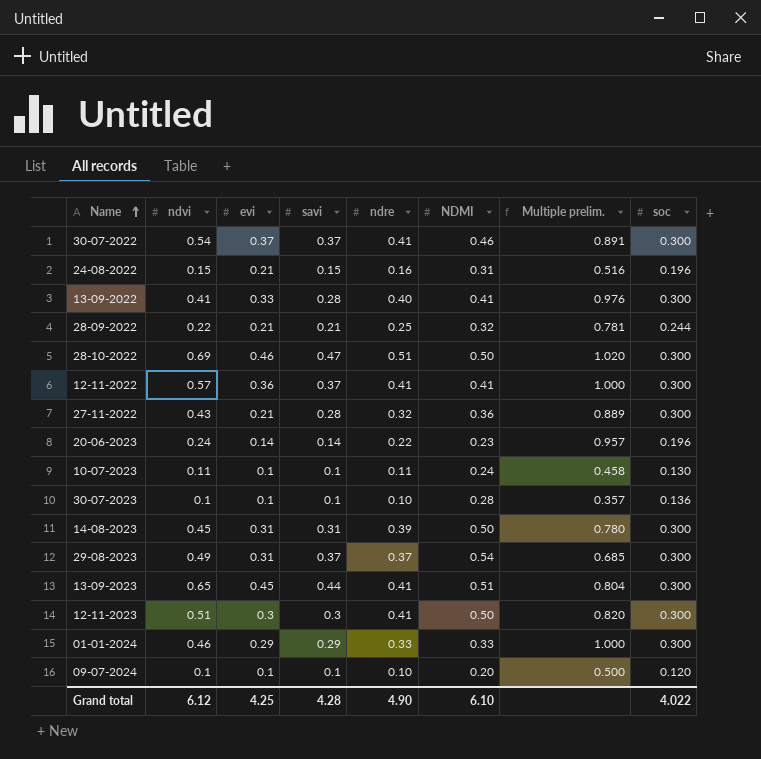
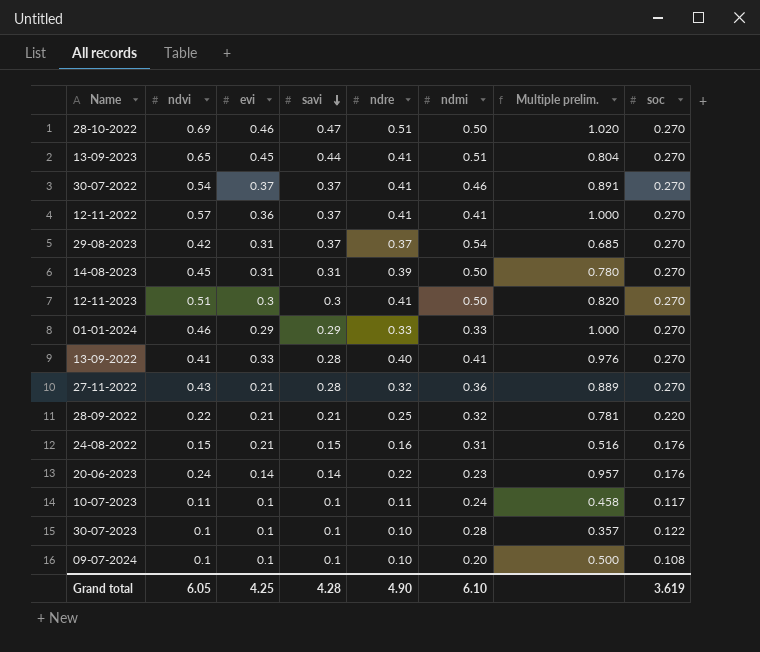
row order: Name ascending -> savi descending
column name: NDMI -> ndmi
28-10-2022 | soc: 0.300 -> 0.270
13-09-2023 | soc: 0.300 -> 0.270
30-07-2022 | soc: 0.300 -> 0.270
12-11-2022 | soc: 0.300 -> 0.270
29-08-2023 | ndvi: 0.49 -> 0.42
29-08-2023 | soc: 0.300 -> 0.270
14-08-2023 | soc: 0.300 -> 0.270
12-11-2023 | soc: 0.300 -> 0.270
01-01-2024 | soc: 0.300 -> 0.270
13-09-2022 | soc: 0.300 -> 0.270
27-11-2022 | soc: 0.300 -> 0.270
28-09-2022 | soc: 0.244 -> 0.220
24-08-2022 | soc: 0.196 -> 0.176
20-06-2023 | soc: 0.196 -> 0.176
10-07-2023 | soc: 0.130 -> 0.117
30-07-2023 | soc: 0.136 -> 0.122
09-07-2024 | soc: 0.120 -> 0.108
Grand total | ndvi: 6.12 -> 6.05
Grand total | soc: 4.022 -> 3.619

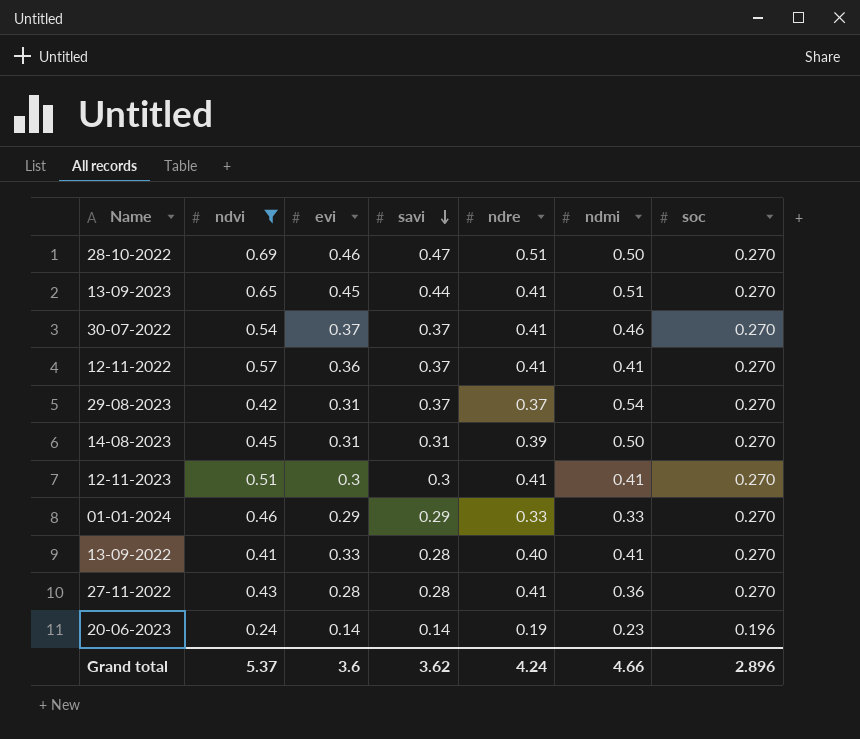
filter: none -> ndvi >= 0.24
column Multiple prelim. | formula: [ndre] / [ndmi] -> none
12-11-2023 | ndmi: 0.50 -> 0.41
27-11-2022 | evi: 0.21 -> 0.28
27-11-2022 | ndre: 0.32 -> 0.41
20-06-2023 | ndre: 0.22 -> 0.19
20-06-2023 | soc: 0.176 -> 0.196
Grand total | ndvi: 6.05 -> 5.37
Grand total | evi: 4.25 -> 3.6
Grand total | savi: 4.28 -> 3.62
Grand total | ndre: 4.90 -> 4.24
Grand total | ndmi: 6.10 -> 4.66
Grand total | soc: 3.619 -> 2.896

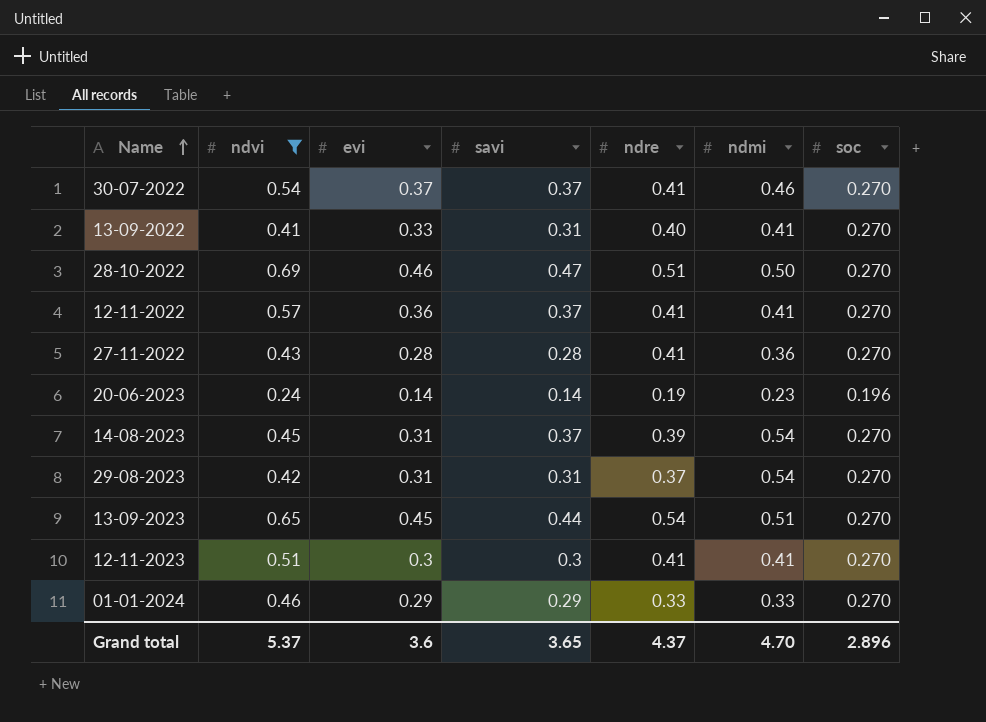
row order: savi descending -> Name ascending
13-09-2022 | savi: 0.28 -> 0.31
14-08-2023 | savi: 0.31 -> 0.37
14-08-2023 | ndmi: 0.50 -> 0.54
29-08-2023 | savi: 0.37 -> 0.31
13-09-2023 | ndre: 0.41 -> 0.54
Grand total | savi: 3.62 -> 3.65
Grand total | ndre: 4.24 -> 4.37
Grand total | ndmi: 4.66 -> 4.70

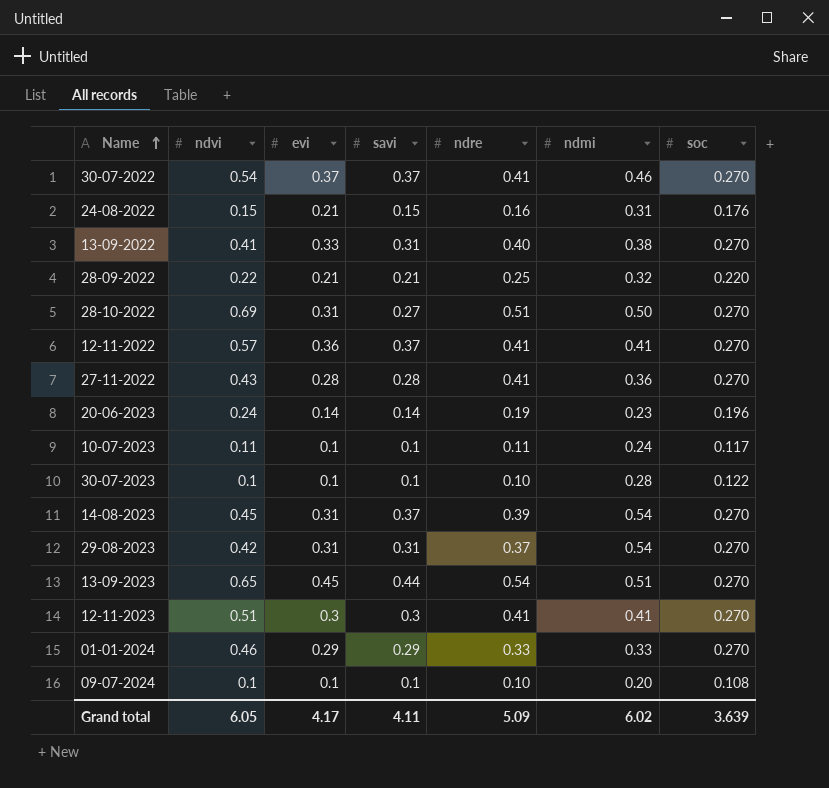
filter: ndvi >= 0.24 -> none
13-09-2022 | ndmi: 0.41 -> 0.38
28-10-2022 | evi: 0.46 -> 0.31
28-10-2022 | savi: 0.47 -> 0.27
Grand total | ndvi: 5.37 -> 6.05
Grand total | evi: 3.6 -> 4.17
Grand total | savi: 3.65 -> 4.11
Grand total | ndre: 4.37 -> 5.09
Grand total | ndmi: 4.70 -> 6.02
Grand total | soc: 2.896 -> 3.639

